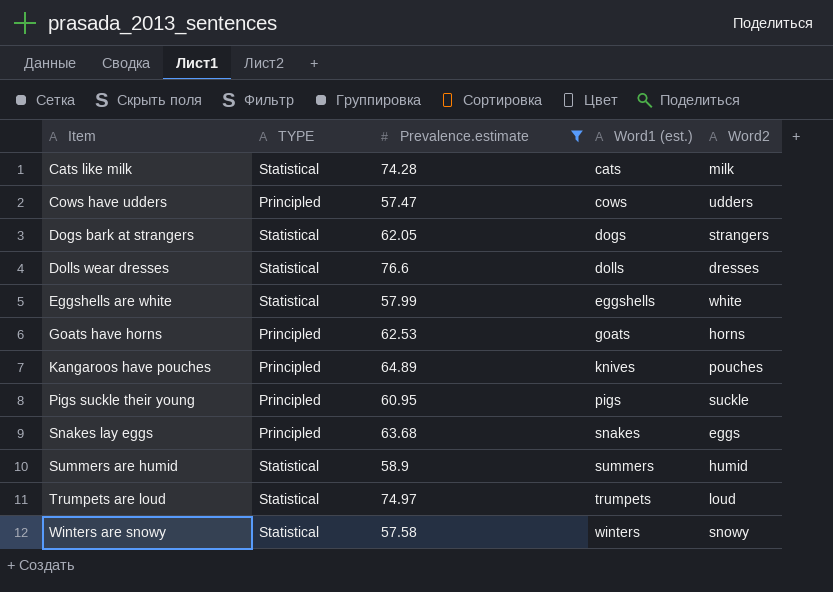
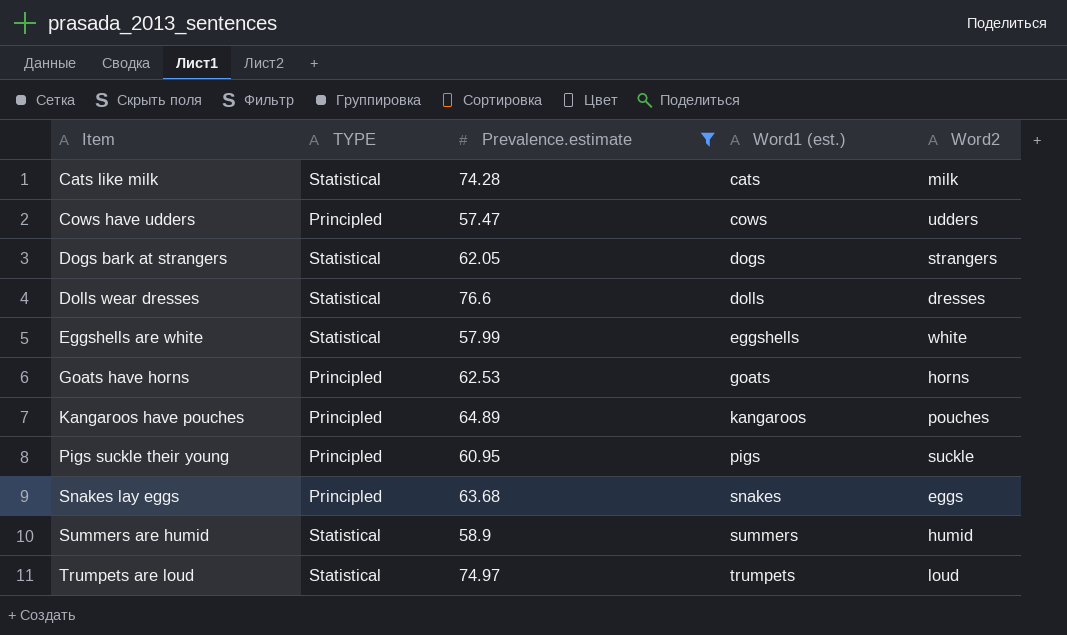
row Winters are snowy: Statistical | 57.58 | winters | snowy -> none
Kangaroos have pouches | Word1 (est.): knives -> kangaroos

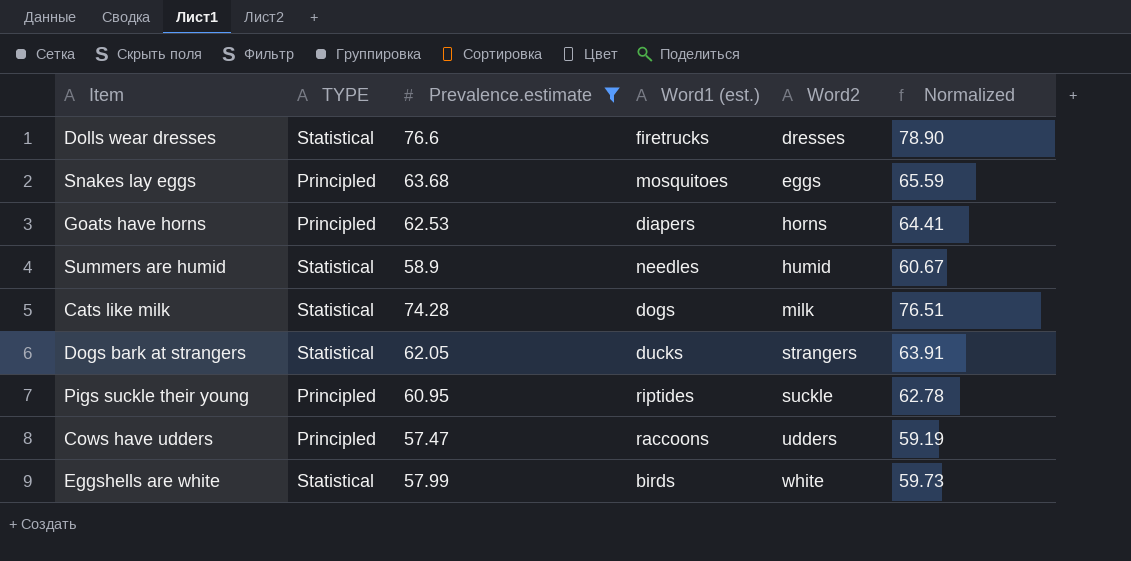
row order: Item ascending -> Word2 ascending
column Normalized | formula: none -> [Prevalence.estimate] * 1.03
row Kangaroos have pouches: Principled | 64.89 | kangaroos | pouches -> none
row Trumpets are loud: Statistical | 74.97 | trumpets | loud -> none
Dolls wear dresses | Word1 (est.): dolls -> firetrucks
Snakes lay eggs | Word1 (est.): snakes -> mosquitoes
Goats have horns | Word1 (est.): goats -> diapers
Summers are humid | Word1 (est.): summers -> needles
Cats like milk | Word1 (est.): cats -> dogs
Dogs bark at strangers | Word1 (est.): dogs -> ducks
Pigs suckle their young | Word1 (est.): pigs -> riptides
Cows have udders | Word1 (est.): cows -> raccoons
Eggshells are white | Word1 (est.): eggshells -> birds

